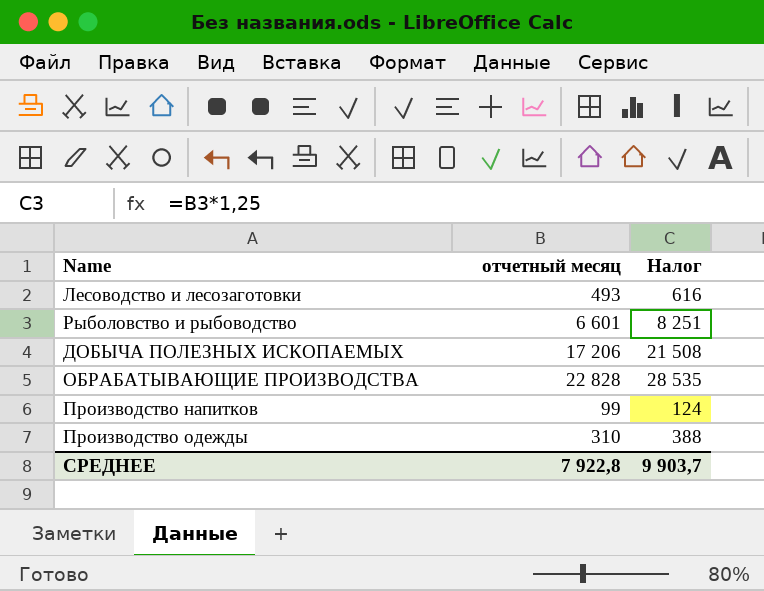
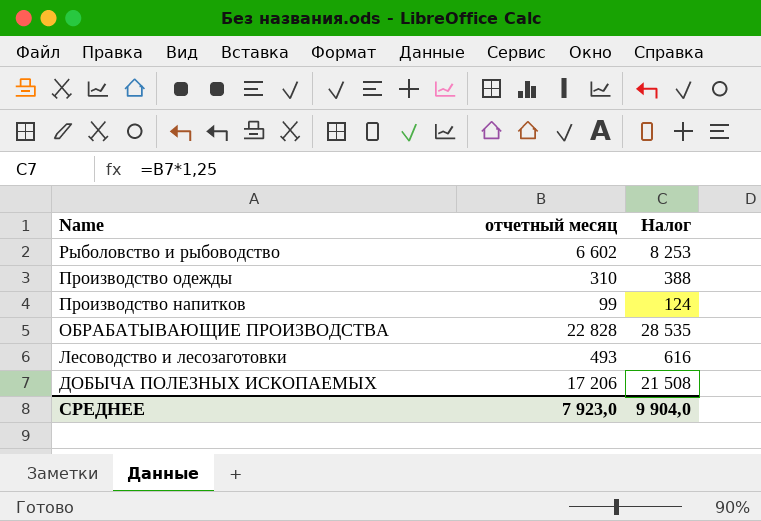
row order: none -> Name descending
Рыболовство и рыбоводство | отчетный месяц: 6 601 -> 6 602
Рыболовство и рыбоводство | Налог: 8 251 -> 8 253
СРЕДНЕЕ | отчетный месяц: 7 922,8 -> 7 923,0
СРЕДНЕЕ | Налог: 9 903,7 -> 9 904,0

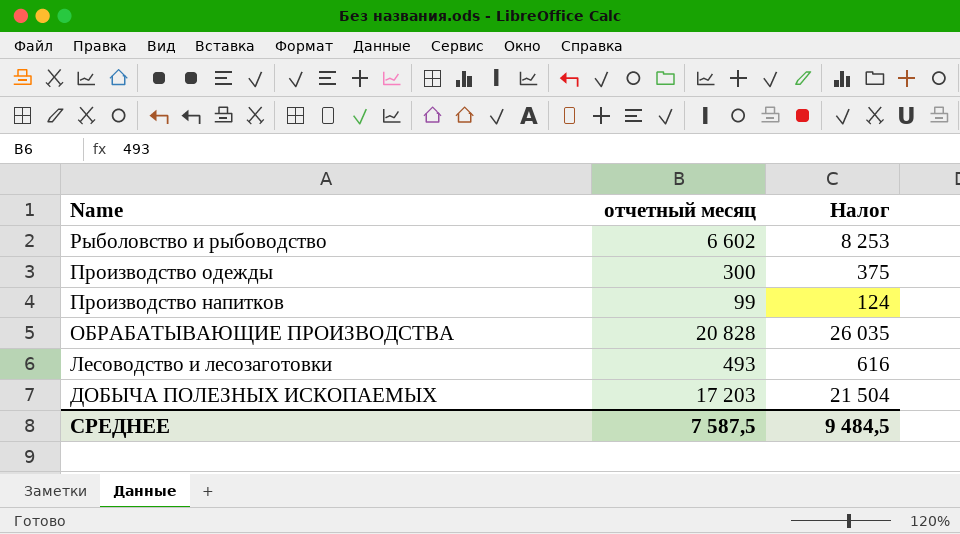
Производство одежды | отчетный месяц: 310 -> 300
Производство одежды | Налог: 388 -> 375
ОБРАБАТЫВАЮЩИЕ ПРОИЗВОДСТВА | отчетный месяц: 22 828 -> 20 828
ОБРАБАТЫВАЮЩИЕ ПРОИЗВОДСТВА | Налог: 28 535 -> 26 035
ДОБЫЧА ПОЛЕЗНЫХ ИСКОПАЕМЫХ | отчетный месяц: 17 206 -> 17 203
ДОБЫЧА ПОЛЕЗНЫХ ИСКОПАЕМЫХ | Налог: 21 508 -> 21 504
СРЕДНЕЕ | отчетный месяц: 7 923,0 -> 7 587,5
СРЕДНЕЕ | Налог: 9 904,0 -> 9 484,5

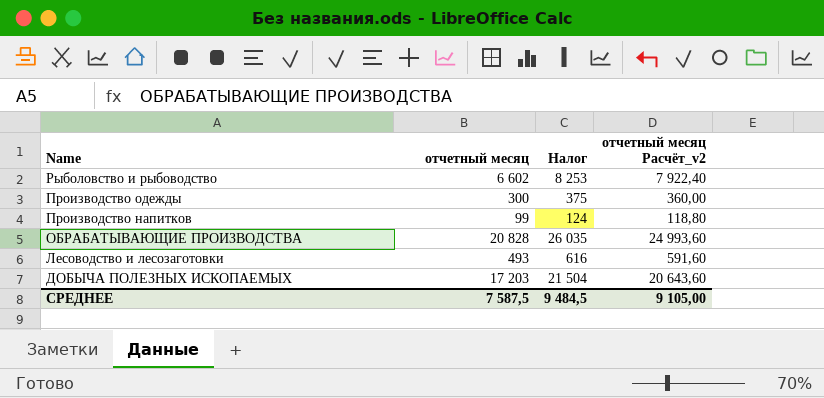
column отчетный месяц Расчёт_v2 | formula: none -> [отчетный месяц] * 1,2

